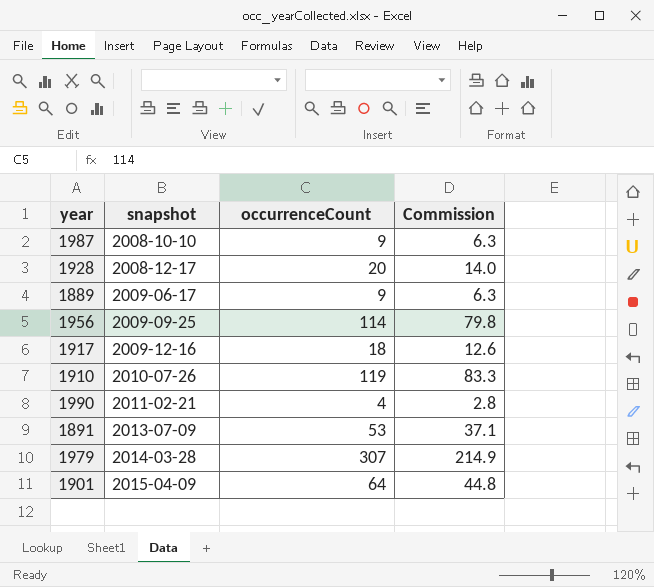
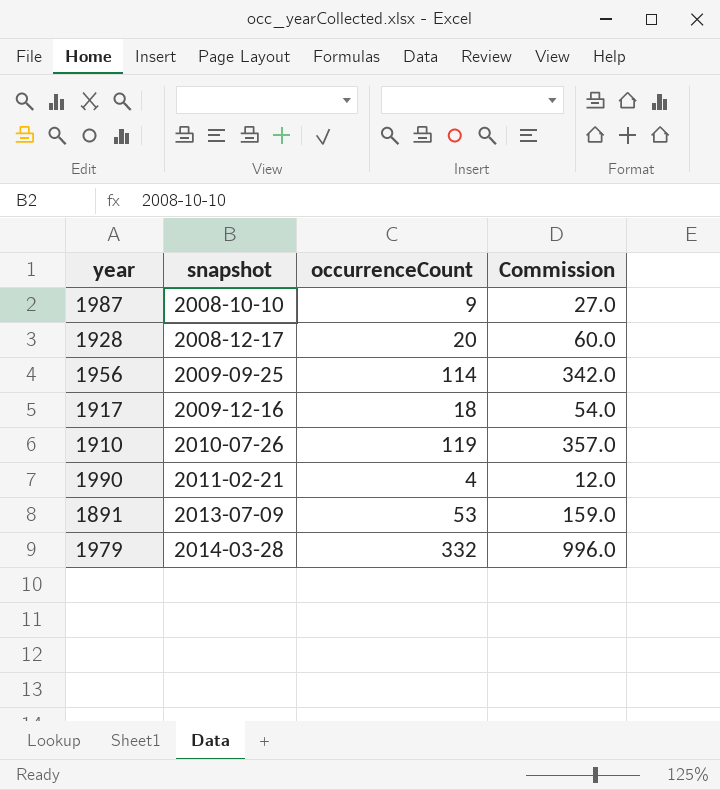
column Commission | formula: [occurrenceCount] * 0.7 -> [occurrenceCount] * 3
row 1889: 2009-06-17 | 9 | 6.3 -> none
row 1901: 2015-04-09 | 64 | 44.8 -> none
1979 | occurrenceCount: 307 -> 332

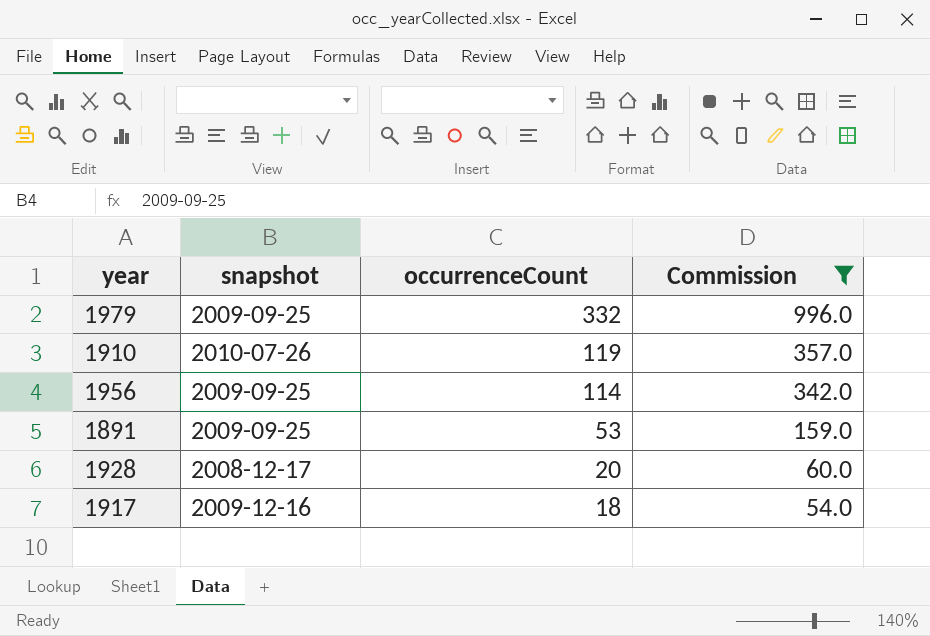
filter: none -> Commission >= 54.0
row order: snapshot ascending -> occurrenceCount descending
1979 | snapshot: 2014-03-28 -> 2009-09-25
1891 | snapshot: 2013-07-09 -> 2009-09-25

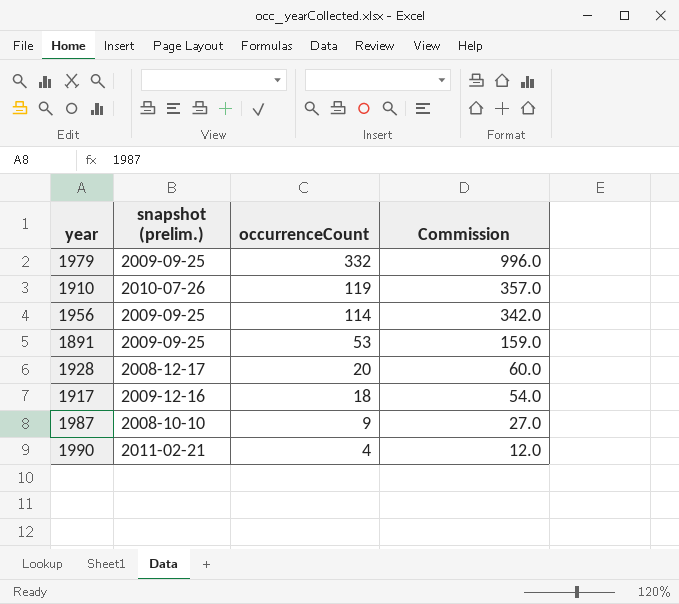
filter: Commission >= 54.0 -> none
column name: snapshot -> snapshot (prelim.)

